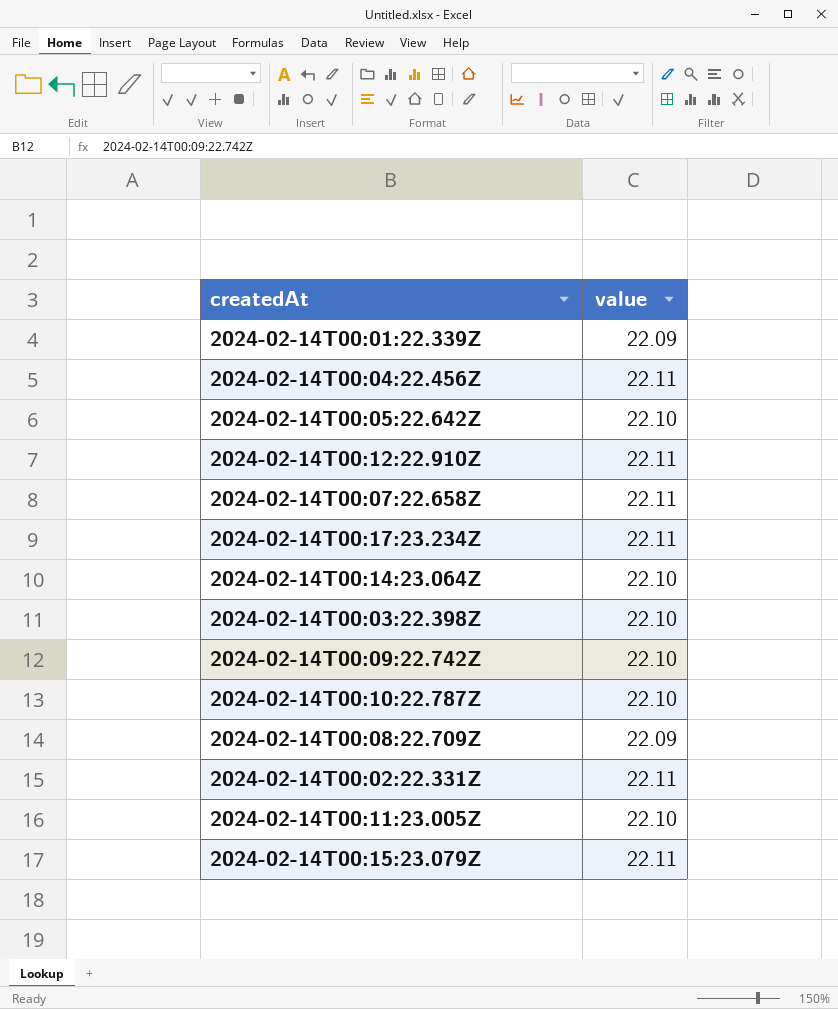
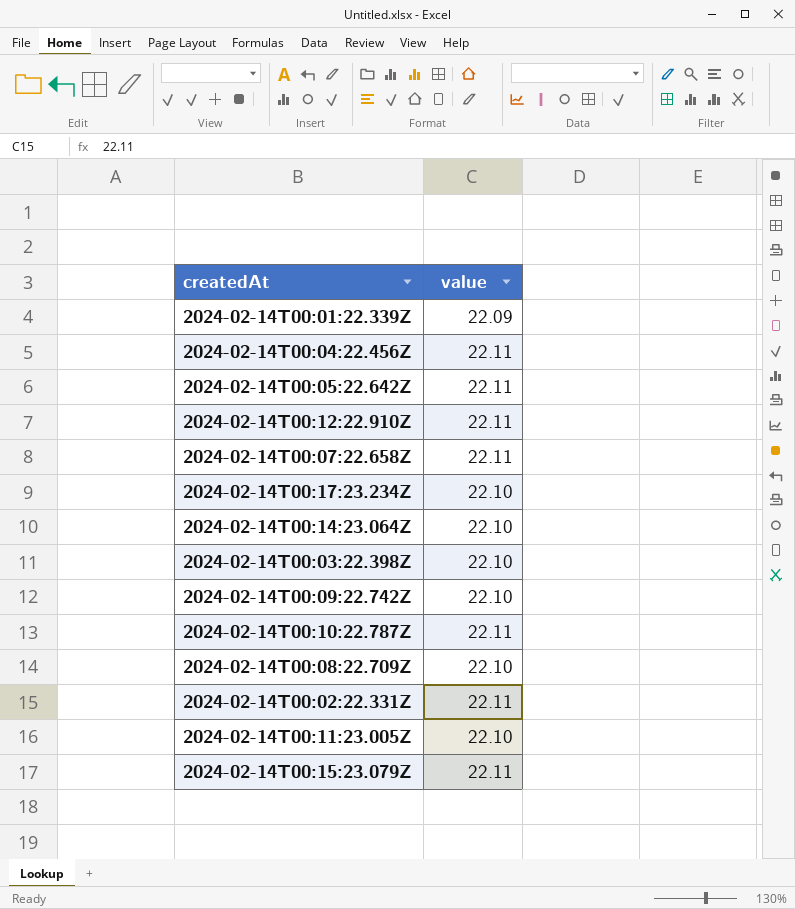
2024-02-14T00:05:22.642Z | value: 22.10 -> 22.11
2024-02-14T00:17:23.234Z | value: 22.11 -> 22.10
2024-02-14T00:10:22.787Z | value: 22.10 -> 22.11
2024-02-14T00:08:22.709Z | value: 22.09 -> 22.10

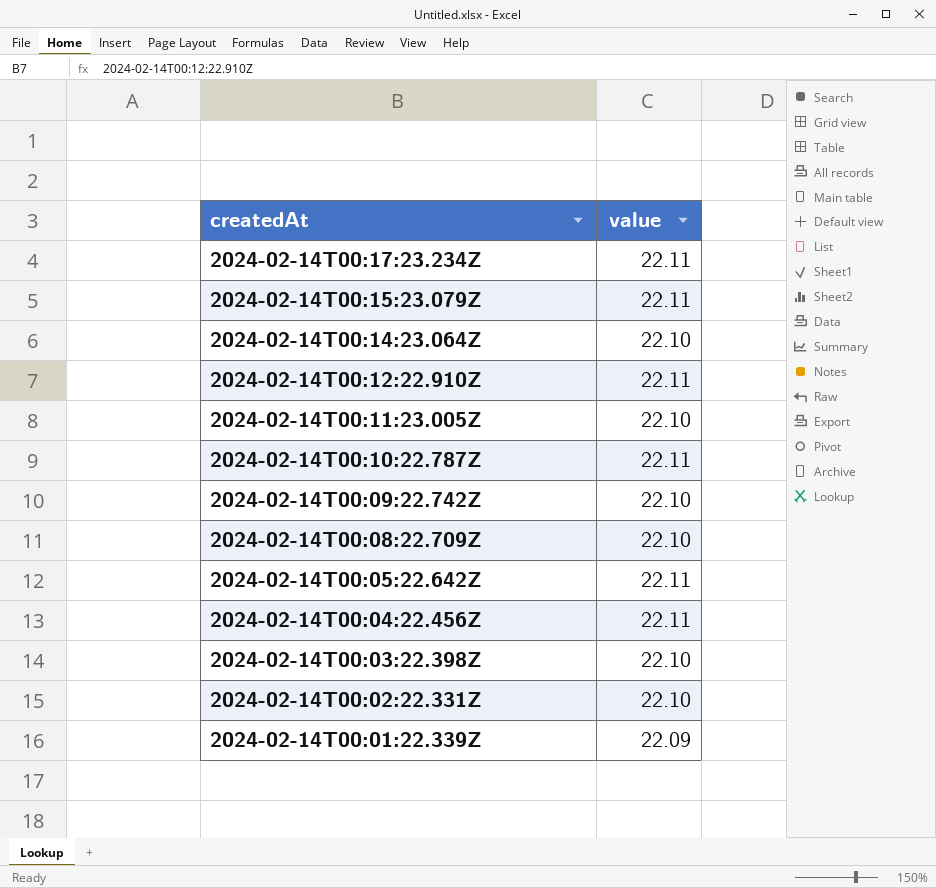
row order: none -> createdAt descending
row 2024-02-14T00:07:22.658Z: 22.11 -> none
2024-02-14T00:17:23.234Z | value: 22.10 -> 22.11
2024-02-14T00:02:22.331Z | value: 22.11 -> 22.10

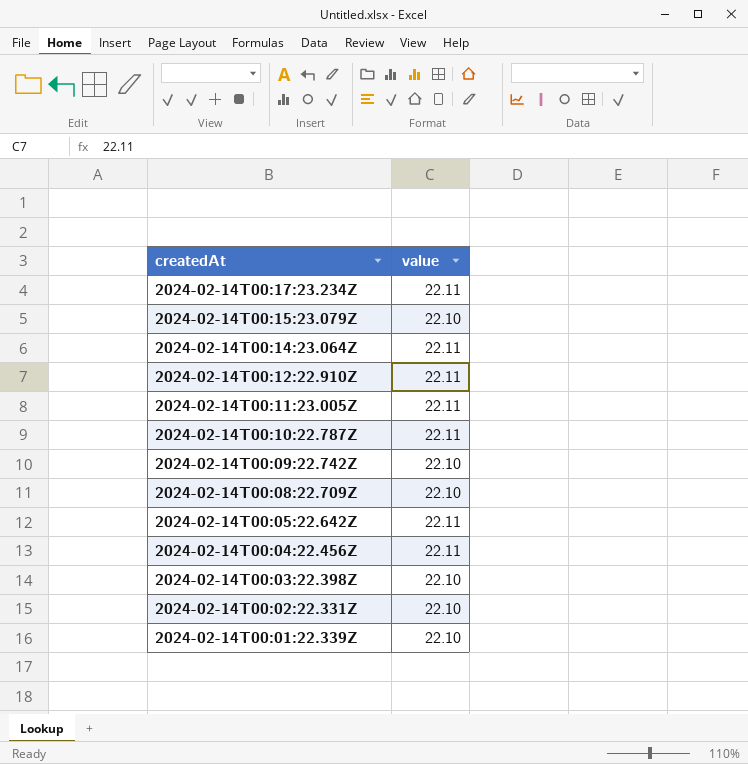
2024-02-14T00:15:23.079Z | value: 22.11 -> 22.10
2024-02-14T00:14:23.064Z | value: 22.10 -> 22.11
2024-02-14T00:11:23.005Z | value: 22.10 -> 22.11
2024-02-14T00:01:22.339Z | value: 22.09 -> 22.10

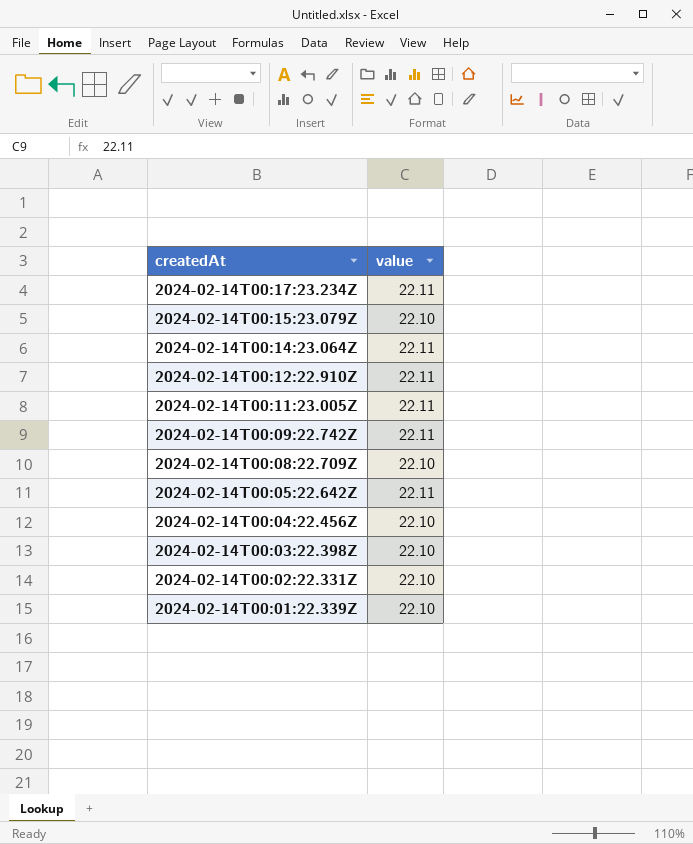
row 2024-02-14T00:10:22.787Z: 22.11 -> none
2024-02-14T00:09:22.742Z | value: 22.10 -> 22.11
2024-02-14T00:04:22.456Z | value: 22.11 -> 22.10

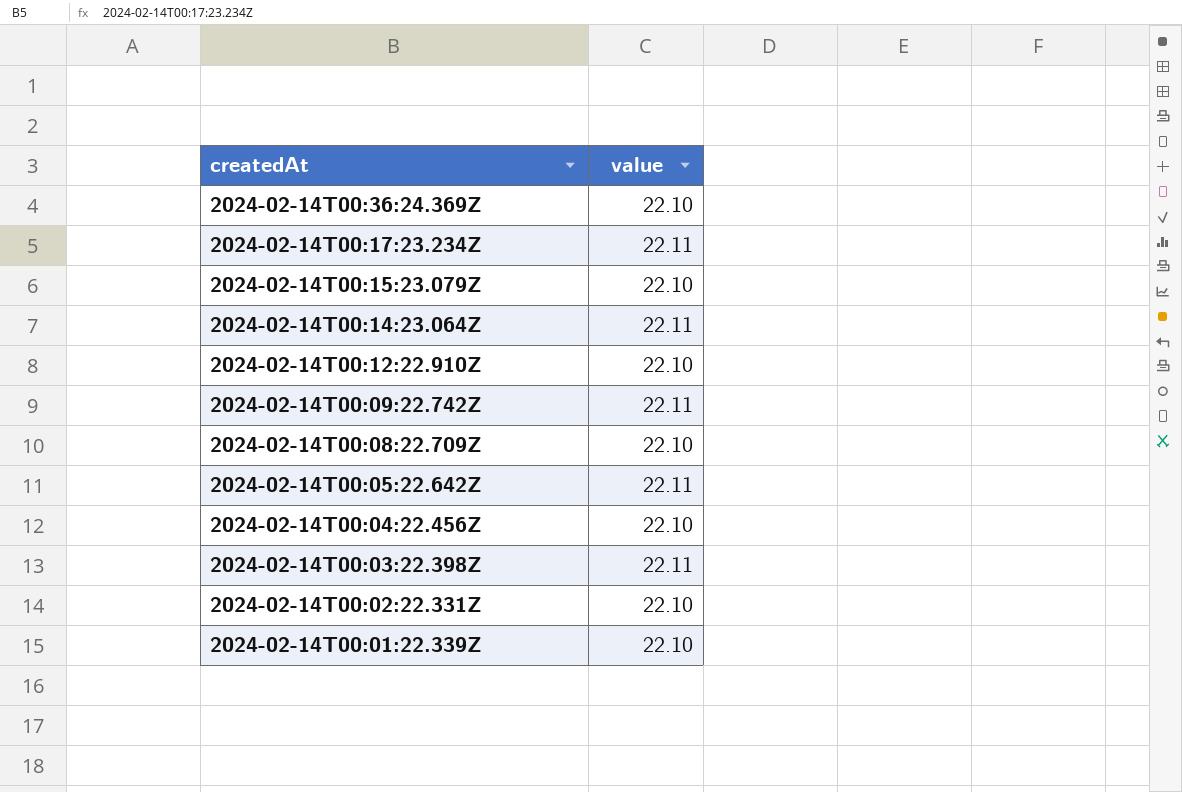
row 2024-02-14T00:11:23.005Z: 22.11 -> none
row 2024-02-14T00:36:24.369Z: none -> 22.10
2024-02-14T00:12:22.910Z | value: 22.11 -> 22.10
2024-02-14T00:03:22.398Z | value: 22.10 -> 22.11

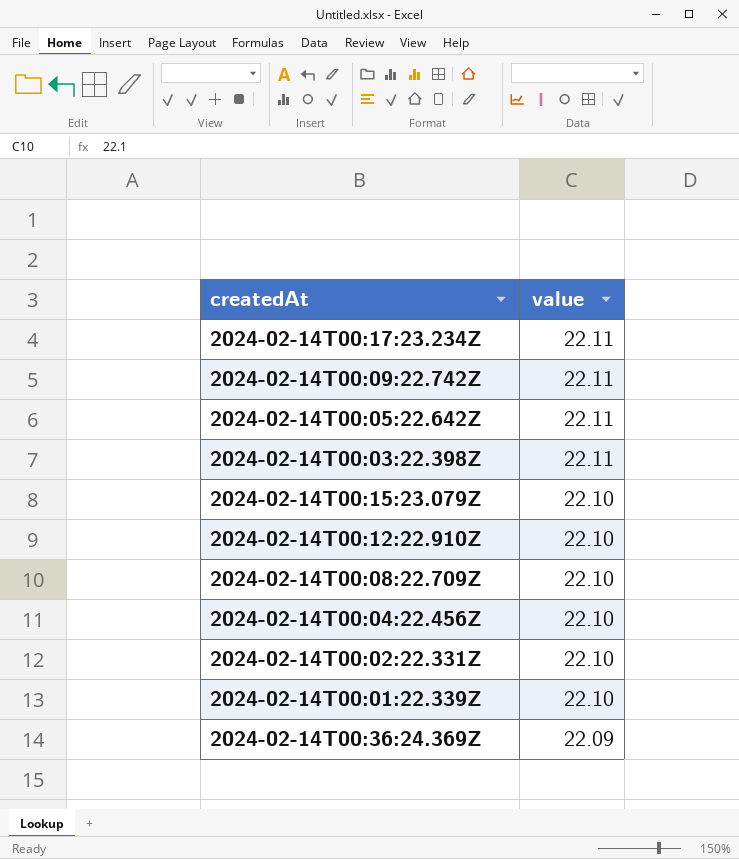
row order: createdAt descending -> value descending
row 2024-02-14T00:14:23.064Z: 22.11 -> none
2024-02-14T00:36:24.369Z | value: 22.10 -> 22.09

